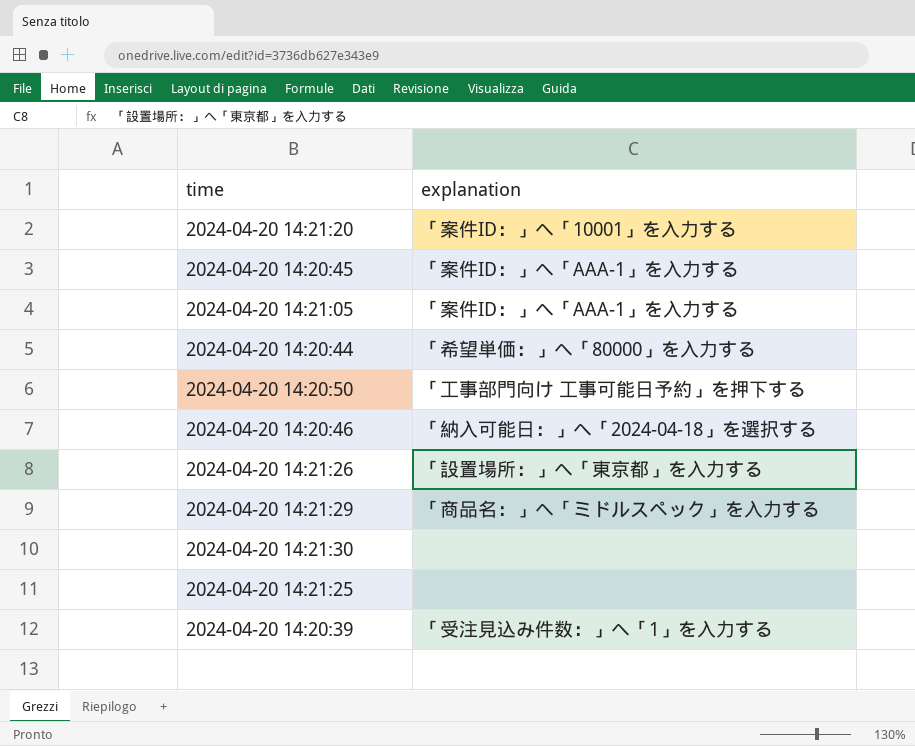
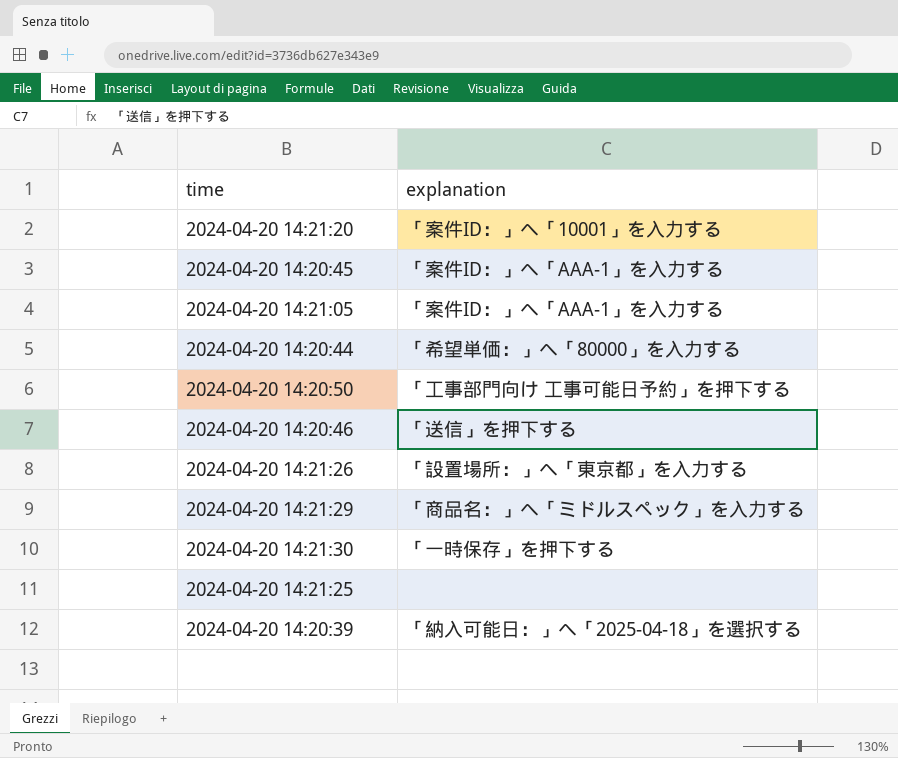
2024-04-20 14:20:46 | explanation: 「納入可能日：」へ「2024-04-18」を選択する -> 「送信」を押下する
2024-04-20 14:21:30 | explanation: none -> 「一時保存」を押下する
2024-04-20 14:20:39 | explanation: 「受注見込み件数：」へ「1」を入力する -> 「納入可能日：」へ「2025-04-18」を選択する

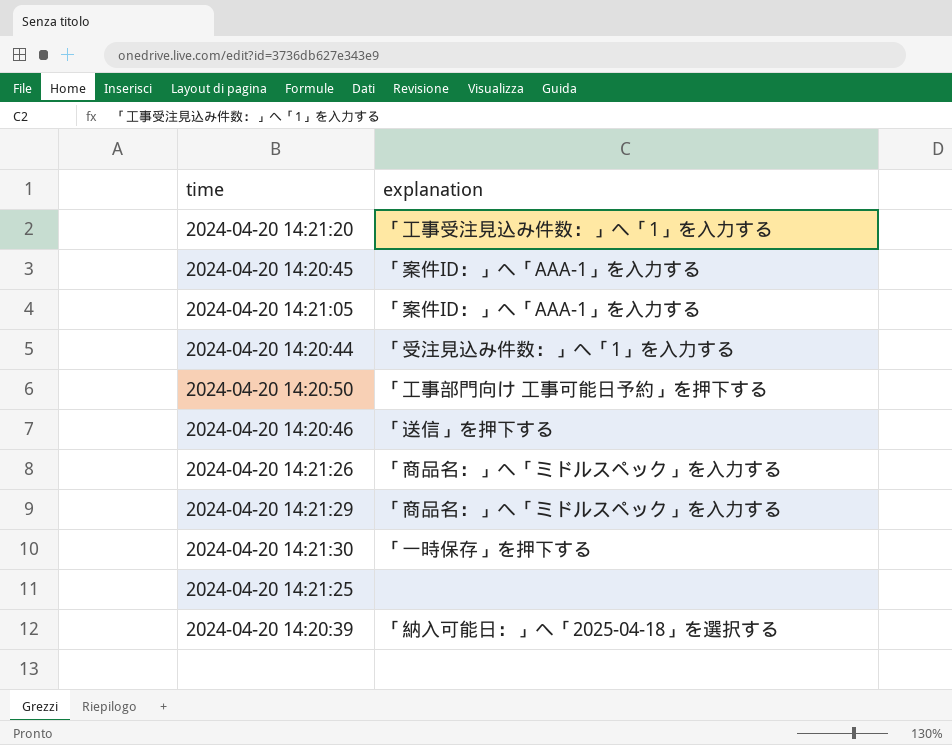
2024-04-20 14:21:20 | explanation: 「案件ID：」へ「10001」を入力する -> 「工事受注見込み件数：」へ「1」を入力する
2024-04-20 14:20:44 | explanation: 「希望単価：」へ「80000」を入力する -> 「受注見込み件数：」へ「1」を入力する
2024-04-20 14:21:26 | explanation: 「設置場所：」へ「東京都」を入力する -> 「商品名：」へ「ミドルスペック」を入力する

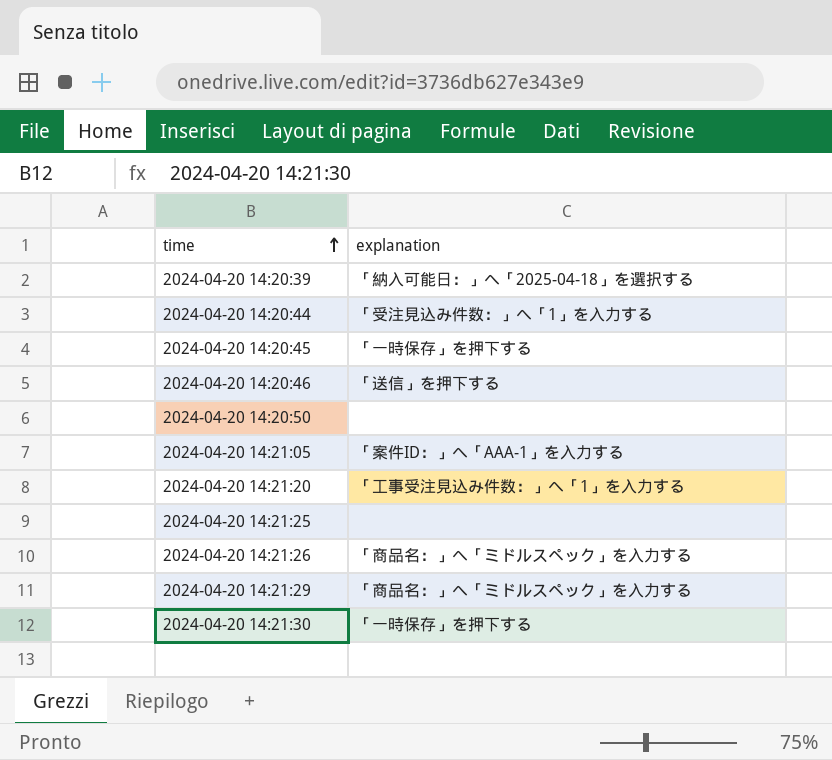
row order: none -> time ascending
2024-04-20 14:20:45 | explanation: 「案件ID：」へ「AAA-1」を入力する -> 「一時保存」を押下する
2024-04-20 14:20:50 | explanation: 「工事部門向け 工事可能日予約」を押下する -> none

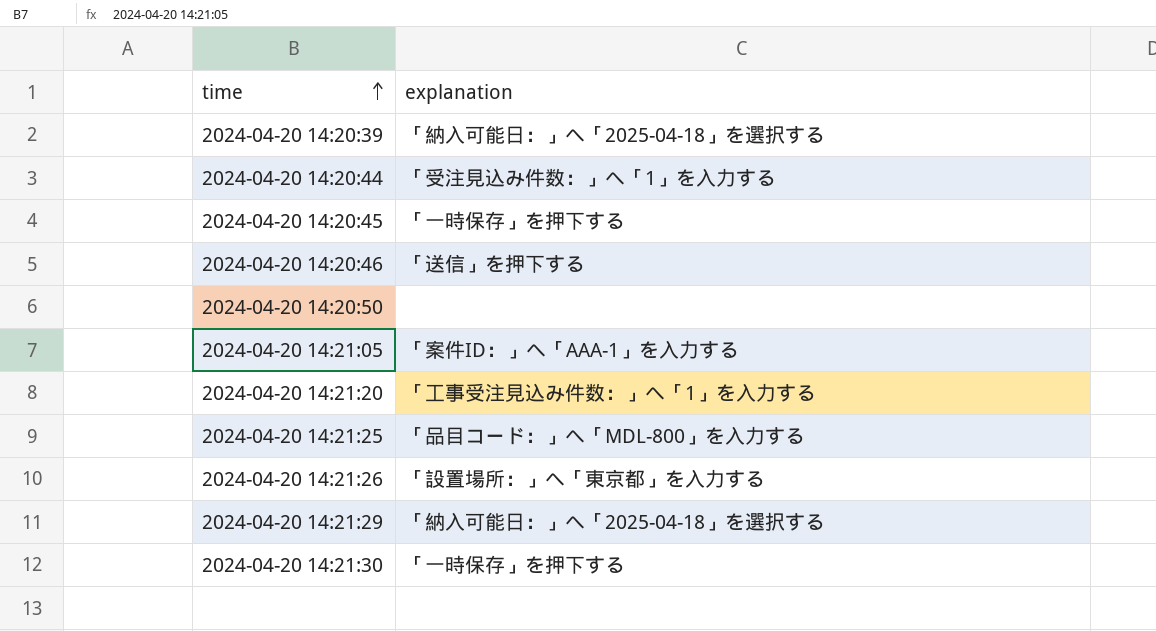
2024-04-20 14:21:25 | explanation: none -> 「品目コード：」へ「MDL-800」を入力する
2024-04-20 14:21:26 | explanation: 「商品名：」へ「ミドルスペック」を入力する -> 「設置場所：」へ「東京都」を入力する
2024-04-20 14:21:29 | explanation: 「商品名：」へ「ミドルスペック」を入力する -> 「納入可能日：」へ「2025-04-18」を選択する

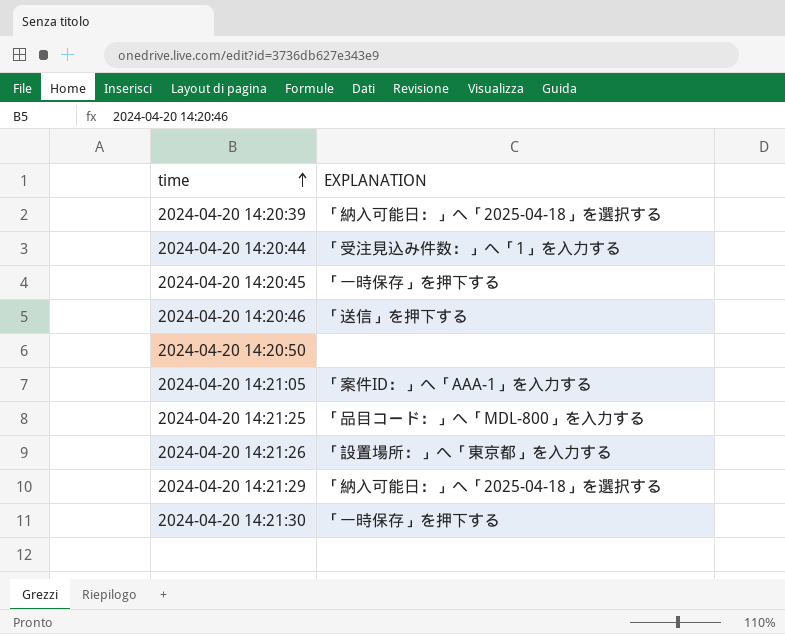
column name: explanation -> EXPLANATION
row 2024-04-20 14:21:20: 「工事受注見込み件数：」へ「1」を入力する -> none

